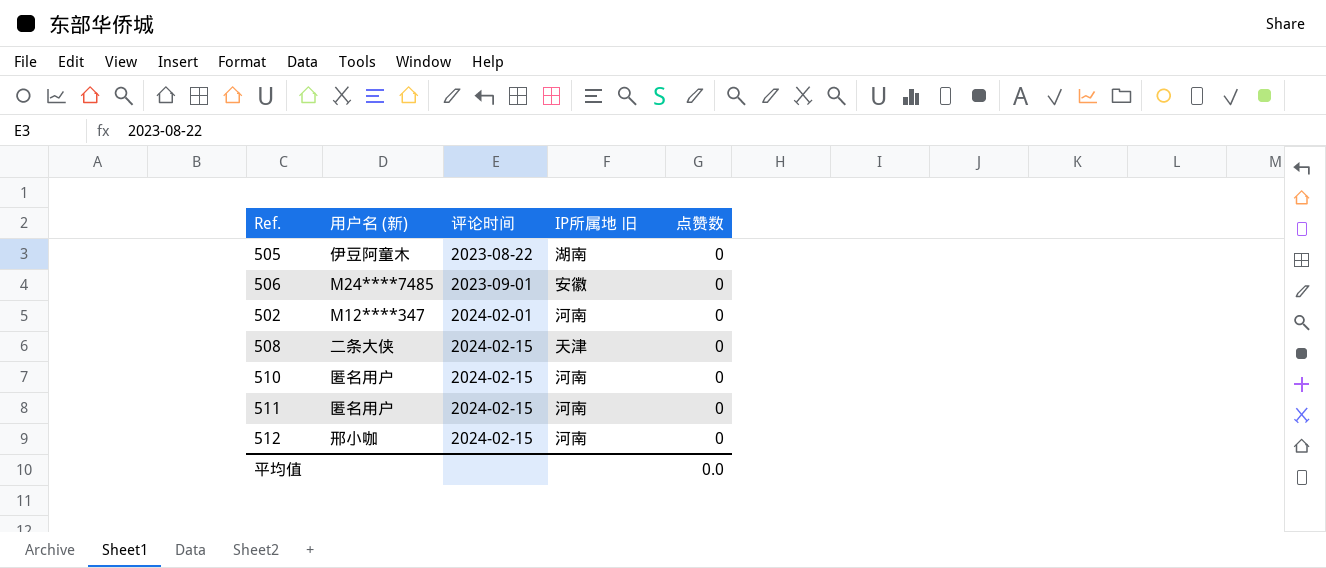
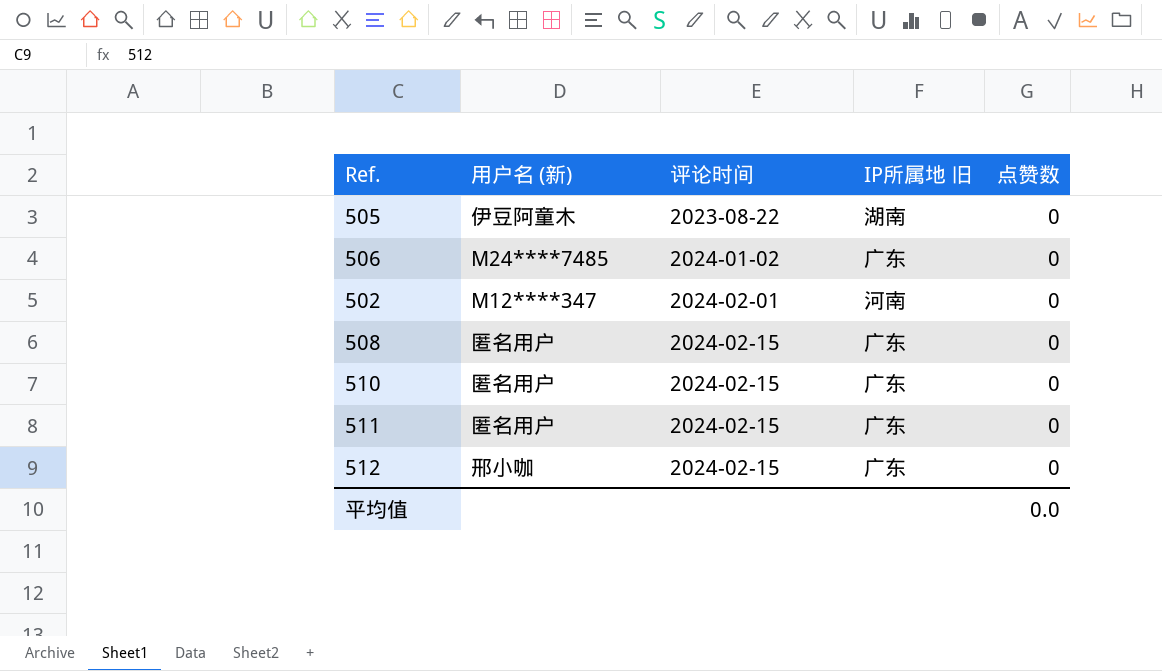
506 | 评论时间: 2023-09-01 -> 2024-01-02
506 | IP所属地 旧: 安徽 -> 广东
508 | 用户名 (新): 二条大侠 -> 匿名用户
508 | IP所属地 旧: 天津 -> 广东
510 | IP所属地 旧: 河南 -> 广东
511 | IP所属地 旧: 河南 -> 广东
512 | IP所属地 旧: 河南 -> 广东

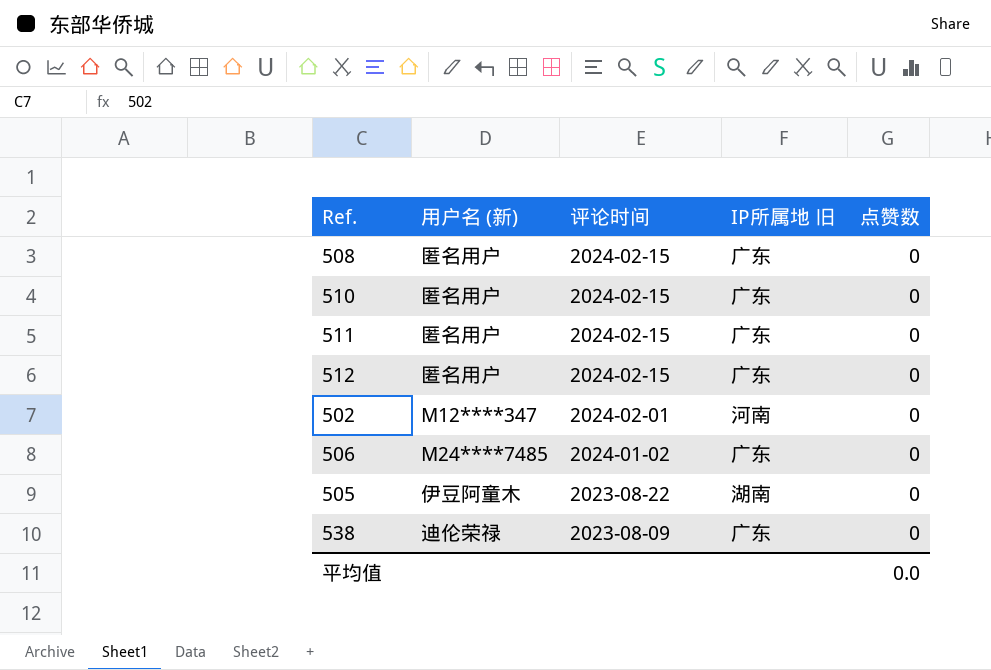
row order: 评论时间 ascending -> 评论时间 descending
512 | 用户名 (新): 邢小咖 -> 匿名用户
row 538: none -> 迪伦荣禄 | 2023-08-09 | 广东 | 0

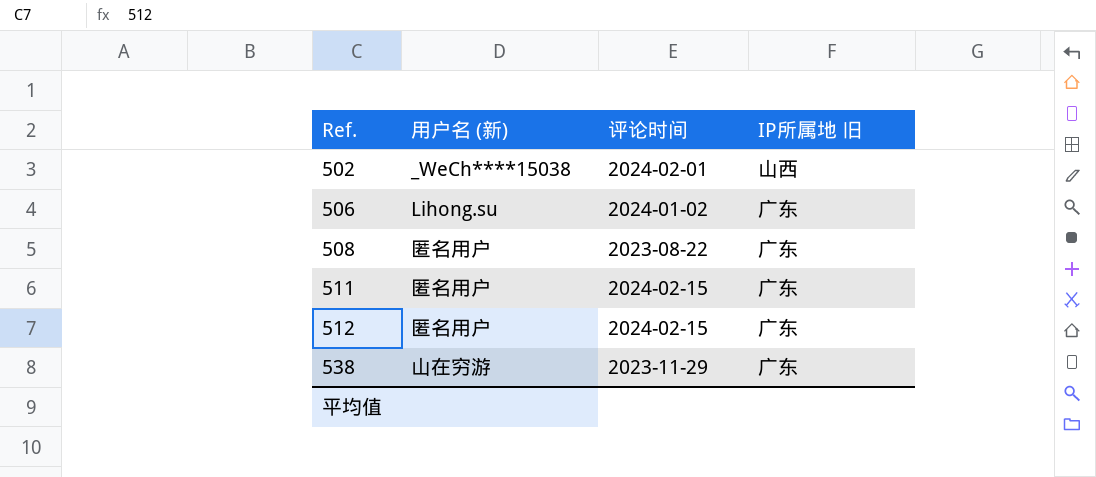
row order: 评论时间 descending -> Ref. ascending
column 点赞数 | position: 5 -> none
row 510: 匿名用户 | 2024-02-15 | 广东 | 0 -> none
row 505: 伊豆阿童木 | 2023-08-22 | 湖南 | 0 -> none
502 | 用户名 (新): M12****347 -> _WeCh****15038
502 | IP所属地 旧: 河南 -> 山西
506 | 用户名 (新): M24****7485 -> Lihong.su
508 | 评论时间: 2024-02-15 -> 2023-08-22
538 | 用户名 (新): 迪伦荣禄 -> 山在穷游
538 | 评论时间: 2023-08-09 -> 2023-11-29

